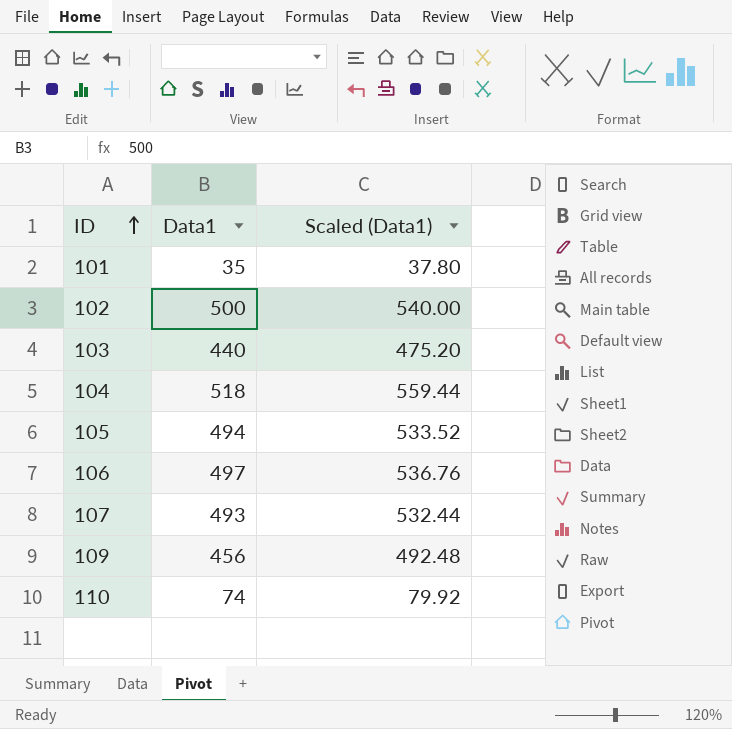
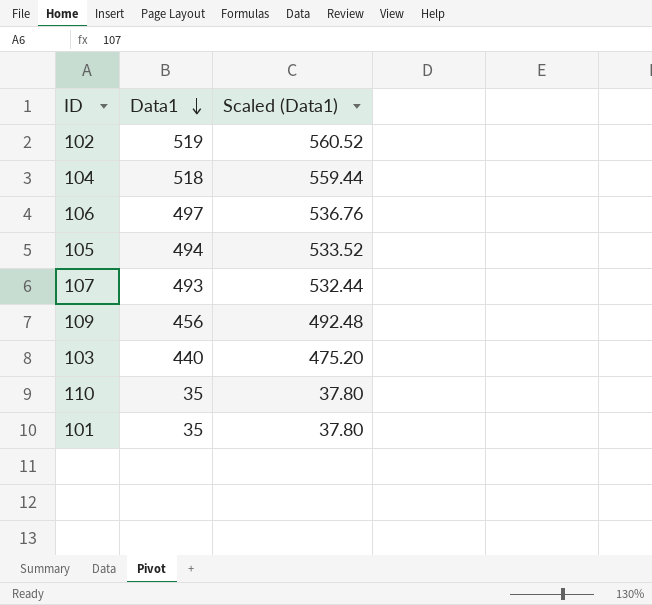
row order: ID ascending -> Data1 descending
102 | Data1: 500 -> 519
102 | Scaled (Data1): 540.00 -> 560.52
110 | Data1: 74 -> 35
110 | Scaled (Data1): 79.92 -> 37.80

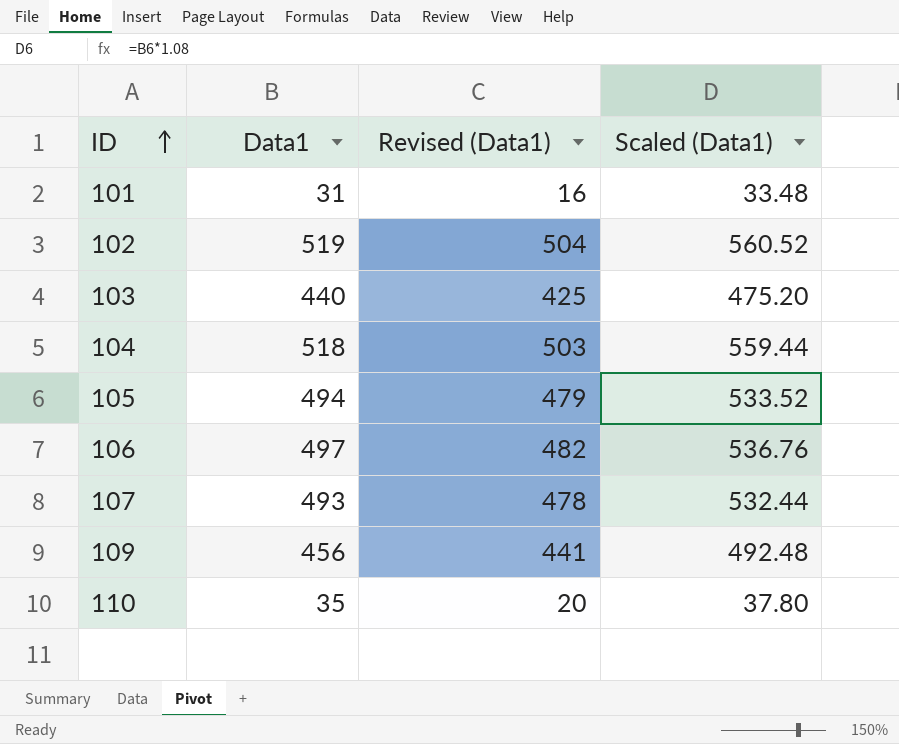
row order: Data1 descending -> ID ascending
column Revised (Data1) | formula: none -> [Data1] - 15
101 | Data1: 35 -> 31
101 | Scaled (Data1): 37.80 -> 33.48

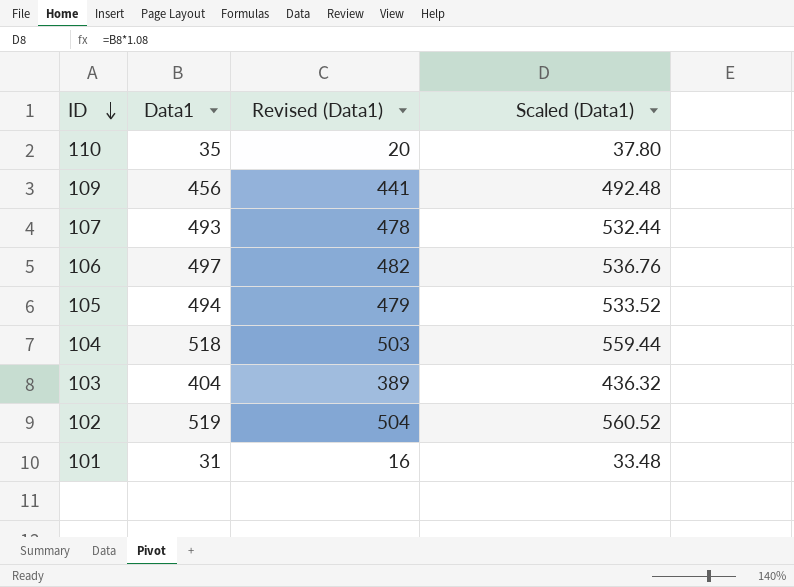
row order: ID ascending -> ID descending
103 | Data1: 440 -> 404
103 | Revised (Data1): 425 -> 389
103 | Scaled (Data1): 475.20 -> 436.32

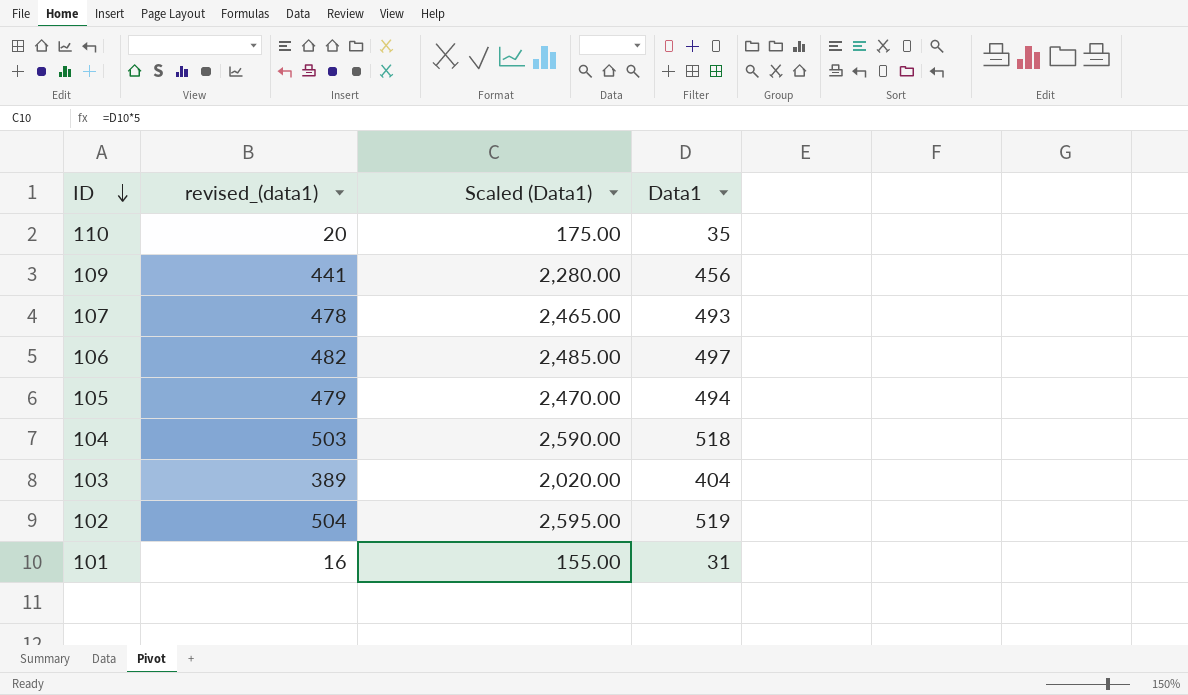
column name: Revised (Data1) -> revised_(data1)
column Scaled (Data1) | formula: [Data1] * 1.08 -> [Data1] * 5
column Data1 | position: 2 -> 4

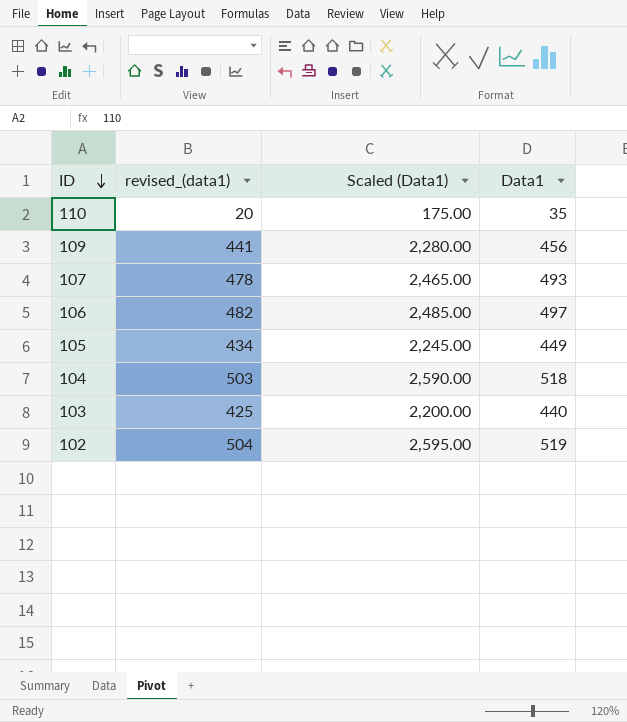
row 101: 16 | 155.00 | 31 -> none
105 | revised_(data1): 479 -> 434
105 | Scaled (Data1): 2,470.00 -> 2,245.00
105 | Data1: 494 -> 449
103 | revised_(data1): 389 -> 425
103 | Scaled (Data1): 2,020.00 -> 2,200.00
103 | Data1: 404 -> 440

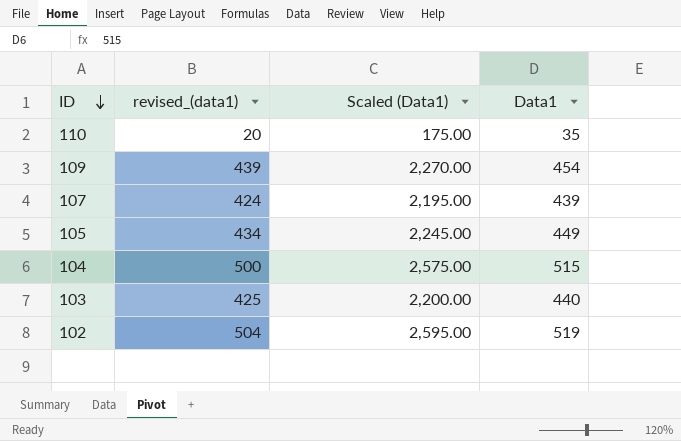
row 106: 482 | 2,485.00 | 497 -> none
109 | revised_(data1): 441 -> 439
109 | Scaled (Data1): 2,280.00 -> 2,270.00
109 | Data1: 456 -> 454
107 | revised_(data1): 478 -> 424
107 | Scaled (Data1): 2,465.00 -> 2,195.00
107 | Data1: 493 -> 439
104 | revised_(data1): 503 -> 500
104 | Scaled (Data1): 2,590.00 -> 2,575.00
104 | Data1: 518 -> 515

